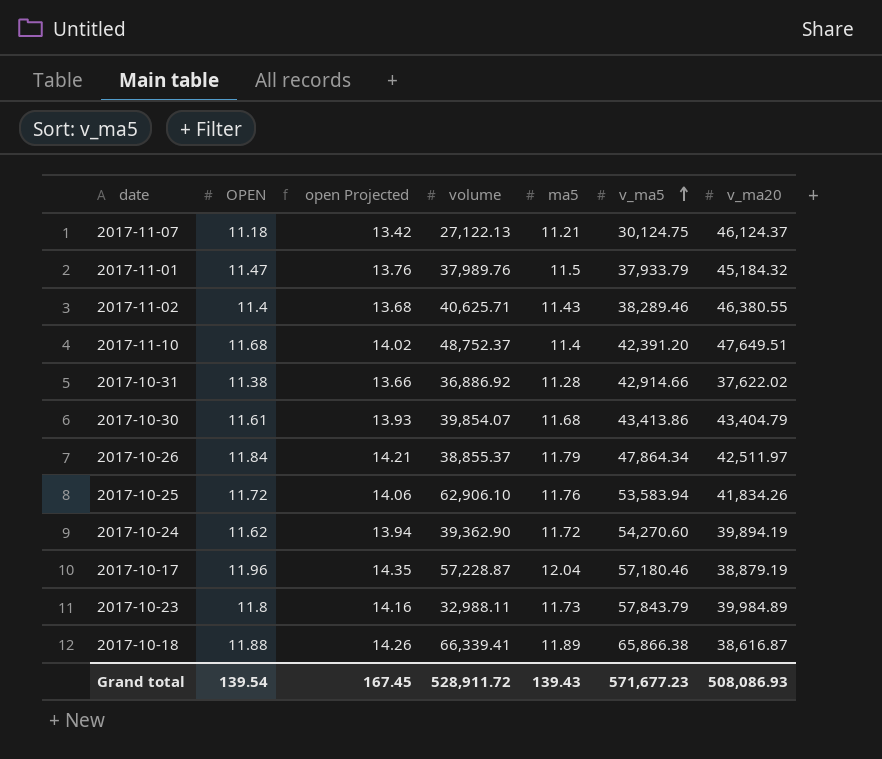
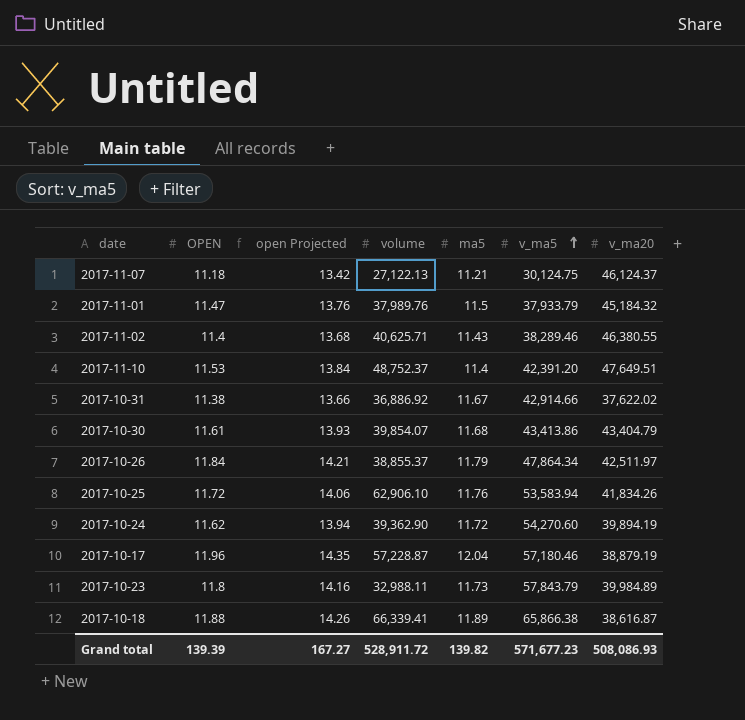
2017-11-10 | OPEN: 11.68 -> 11.53
2017-11-10 | open Projected: 14.02 -> 13.84
2017-10-31 | ma5: 11.28 -> 11.67
Grand total | OPEN: 139.54 -> 139.39
Grand total | open Projected: 167.45 -> 167.27
Grand total | ma5: 139.43 -> 139.82

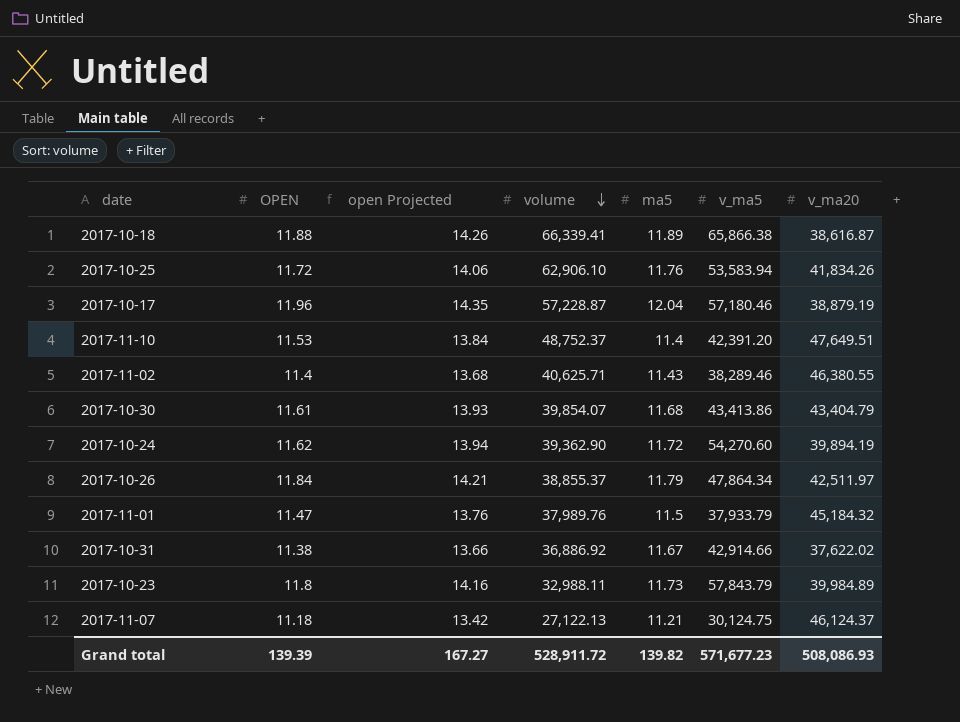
row order: v_ma5 ascending -> volume descending

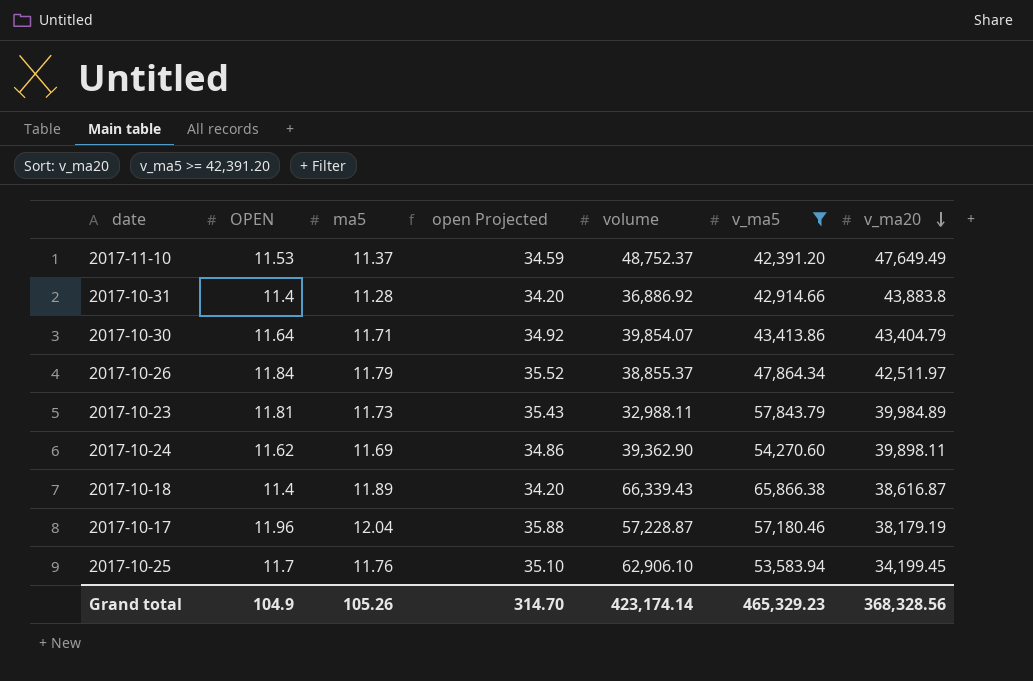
filter: none -> v_ma5 >= 42,391.20
row order: volume descending -> v_ma20 descending
column ma5 | position: 5 -> 3
column open Projected | formula: [OPEN] * 1.2 -> [OPEN] * 3
2017-11-10 | ma5: 11.4 -> 11.37
2017-11-10 | v_ma20: 47,649.51 -> 47,649.49
2017-10-31 | OPEN: 11.38 -> 11.4
2017-10-31 | ma5: 11.67 -> 11.28
2017-10-31 | v_ma20: 37,622.02 -> 43,883.8
2017-10-30 | OPEN: 11.61 -> 11.64
2017-10-30 | ma5: 11.68 -> 11.71
2017-10-23 | OPEN: 11.8 -> 11.81
2017-10-24 | ma5: 11.72 -> 11.69
2017-10-24 | v_ma20: 39,894.19 -> 39,898.11
2017-10-18 | OPEN: 11.88 -> 11.4
2017-10-18 | volume: 66,339.41 -> 66,339.43
2017-10-17 | v_ma20: 38,879.19 -> 38,179.19
2017-10-25 | OPEN: 11.72 -> 11.7
2017-10-25 | v_ma20: 41,834.26 -> 34,199.45
Grand total | OPEN: 139.39 -> 104.9
Grand total | ma5: 139.82 -> 105.26
Grand total | open Projected: 167.27 -> 314.70
Grand total | volume: 528,911.72 -> 423,174.14
Grand total | v_ma5: 571,677.23 -> 465,329.23
Grand total | v_ma20: 508,086.93 -> 368,328.56

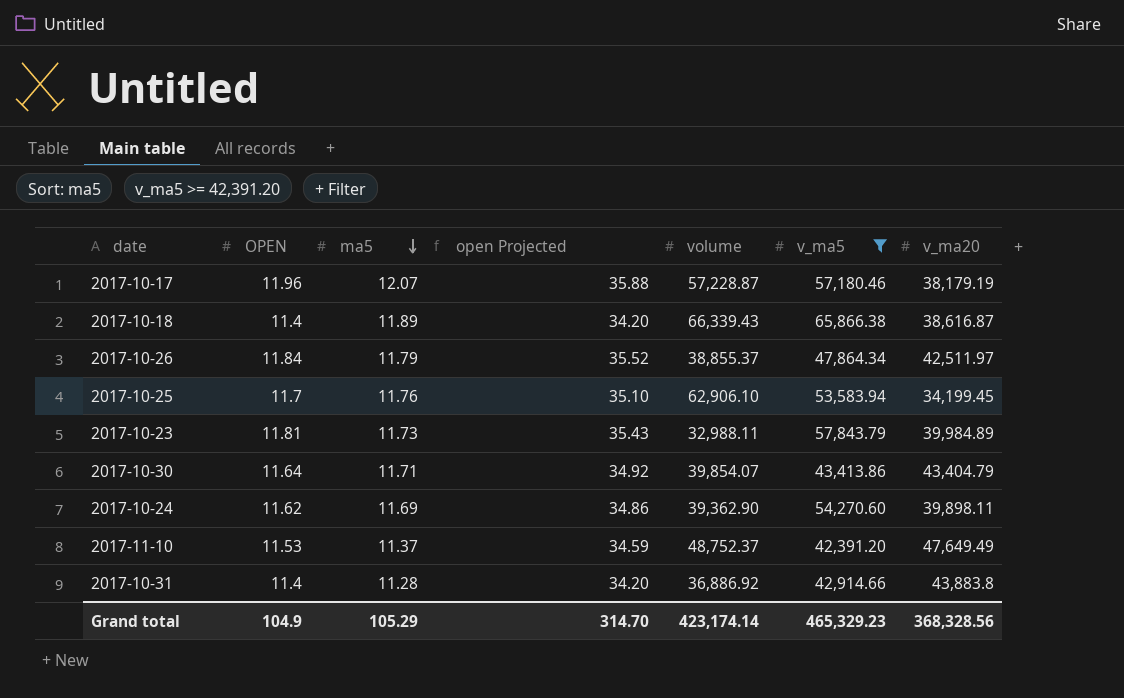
row order: v_ma20 descending -> ma5 descending
2017-10-17 | ma5: 12.04 -> 12.07
Grand total | ma5: 105.26 -> 105.29

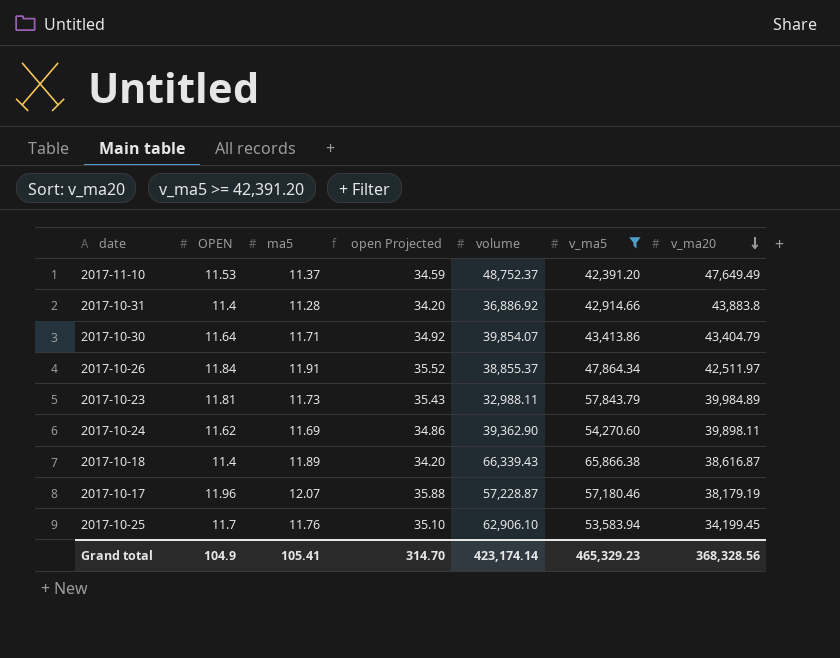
row order: ma5 descending -> v_ma20 descending
2017-10-26 | ma5: 11.79 -> 11.91
Grand total | ma5: 105.29 -> 105.41

